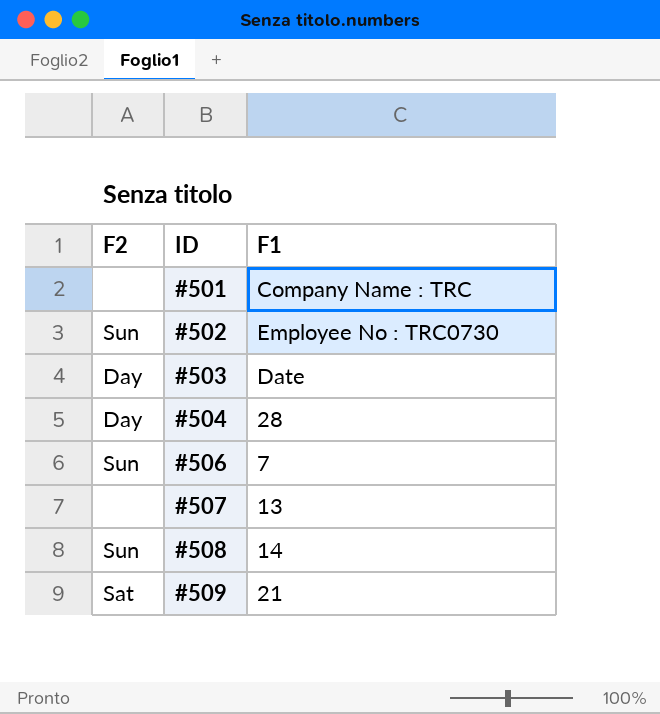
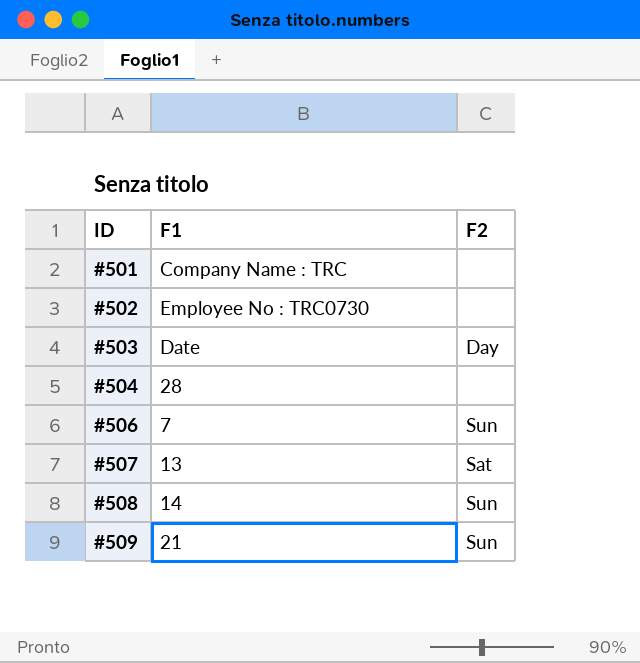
column F2 | position: 1 -> 3
#502 | F2: Sun -> none
#504 | F2: Day -> none
#507 | F2: none -> Sat
#509 | F2: Sat -> Sun

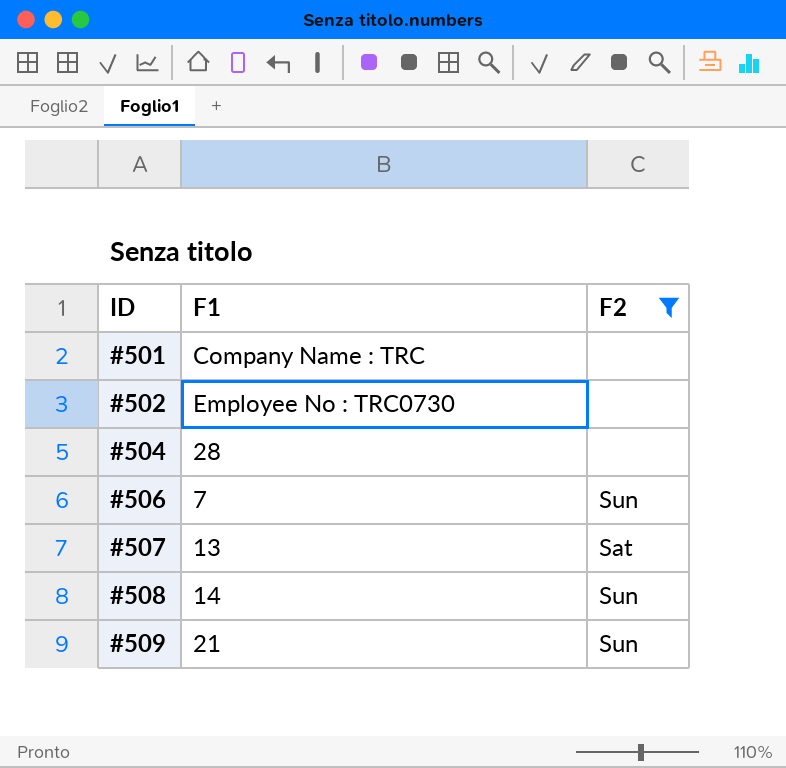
filter: none -> F2 != Day

